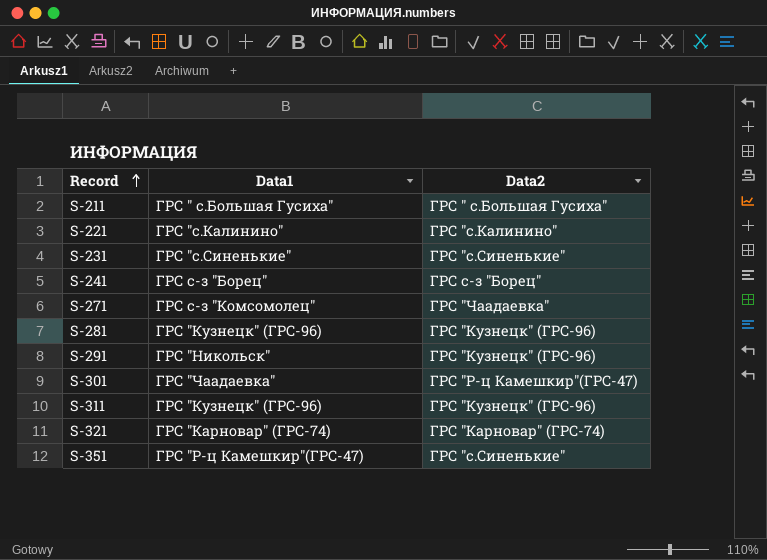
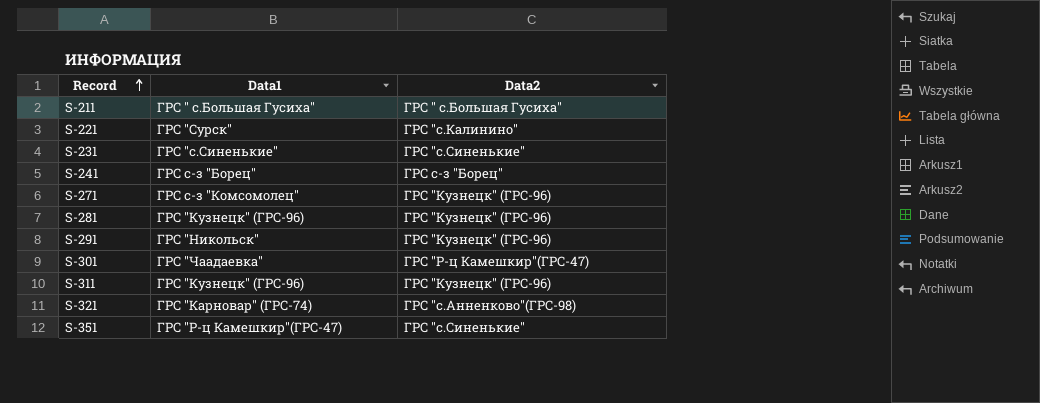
S-221 | Data1: ГРС "с.Калинино" -> ГРС "Сурск"
S-271 | Data2: ГРС "Чаадаевка" -> ГРС "Кузнецк" (ГРС-96)
S-321 | Data2: ГРС "Карновар" (ГРС-74) -> ГРС "с.Анненково"(ГРС-98)

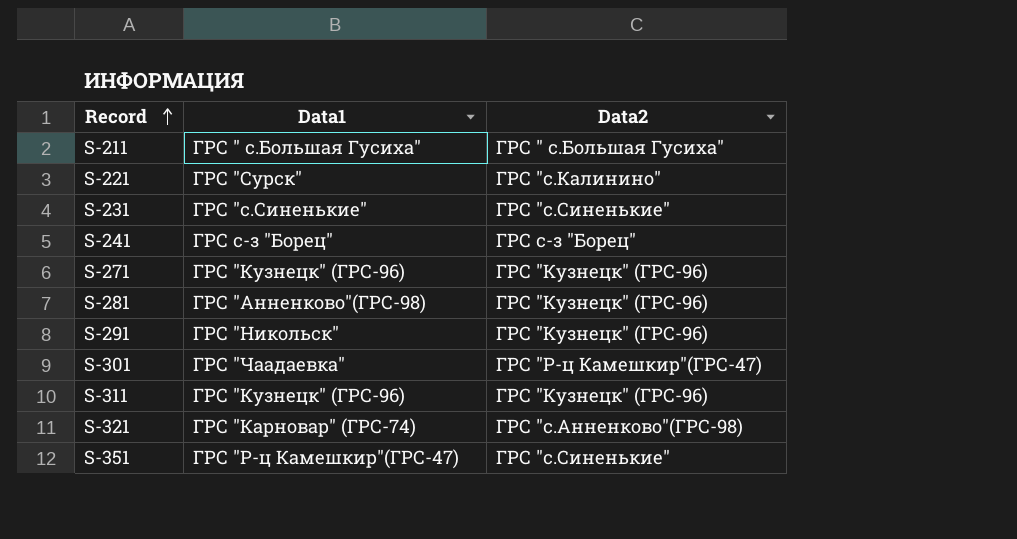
S-271 | Data1: ГРС с-з "Комсомолец" -> ГРС "Кузнецк" (ГРС-96)
S-281 | Data1: ГРС "Кузнецк" (ГРС-96) -> ГРС "Анненково"(ГРС-98)

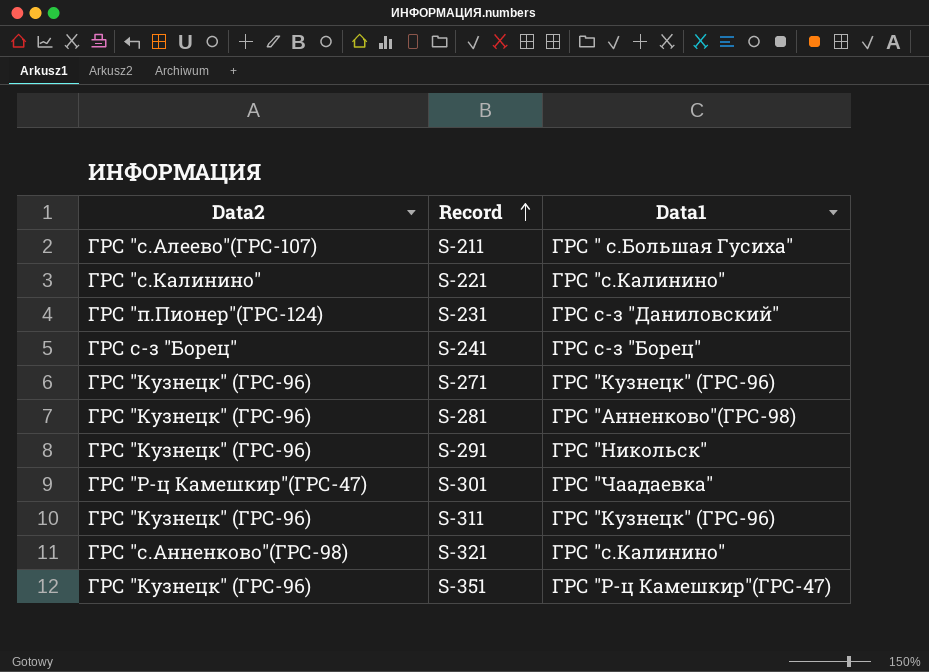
column Data2 | position: 3 -> 1
S-211 | Data2: ГРС " с.Большая Гусиха" -> ГРС "с.Алеево"(ГРС-107)
S-221 | Data1: ГРС "Сурск" -> ГРС "с.Калинино"
S-231 | Data2: ГРС "с.Синенькие" -> ГРС "п.Пионер"(ГРС-124)
S-231 | Data1: ГРС "с.Синенькие" -> ГРС с-з "Даниловский"
S-321 | Data1: ГРС "Карновар" (ГРС-74) -> ГРС "с.Калинино"
S-351 | Data2: ГРС "с.Синенькие" -> ГРС "Кузнецк" (ГРС-96)

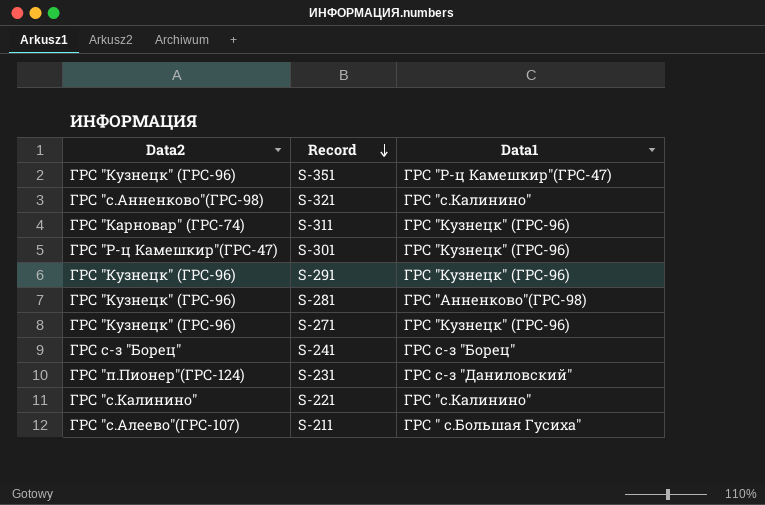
row order: Record ascending -> Record descending
S-311 | Data2: ГРС "Кузнецк" (ГРС-96) -> ГРС "Карновар" (ГРС-74)
S-301 | Data1: ГРС "Чаадаевка" -> ГРС "Кузнецк" (ГРС-96)
S-291 | Data1: ГРС "Никольск" -> ГРС "Кузнецк" (ГРС-96)

